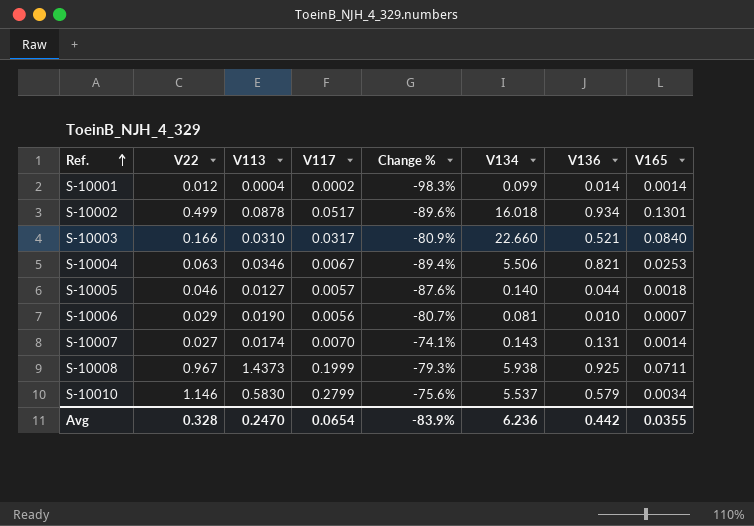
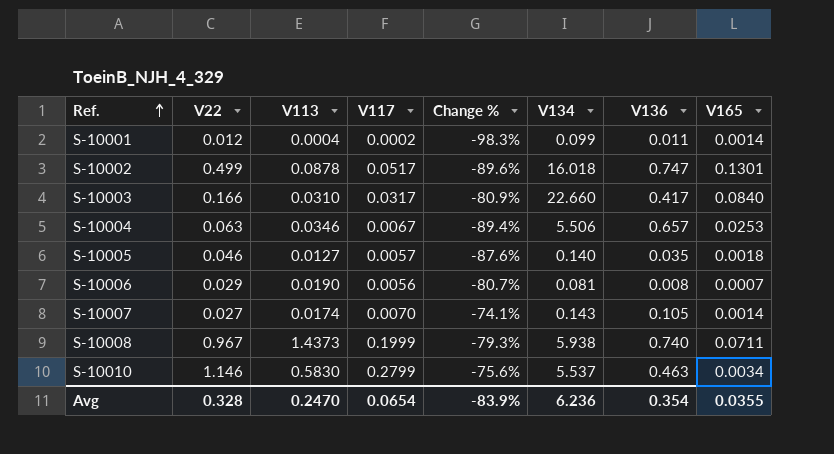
S-10001 | V136: 0.014 -> 0.011
S-10002 | V136: 0.934 -> 0.747
S-10003 | V136: 0.521 -> 0.417
S-10004 | V136: 0.821 -> 0.657
S-10005 | V136: 0.044 -> 0.035
S-10006 | V136: 0.010 -> 0.008
S-10007 | V136: 0.131 -> 0.105
S-10008 | V136: 0.925 -> 0.740
S-10010 | V136: 0.579 -> 0.463
Avg | V136: 0.442 -> 0.354

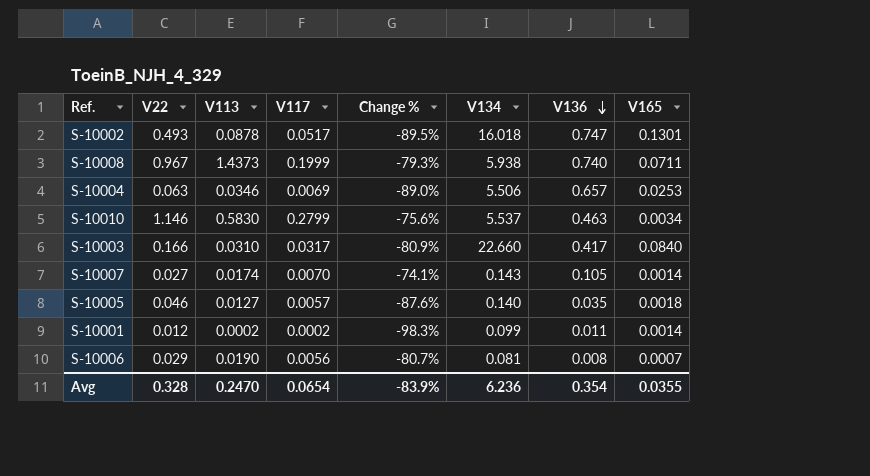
row order: Ref. ascending -> V136 descending
S-10002 | V22: 0.499 -> 0.493
S-10002 | Change %: -89.6% -> -89.5%
S-10004 | V117: 0.0067 -> 0.0069
S-10004 | Change %: -89.4% -> -89.0%
S-10001 | V113: 0.0004 -> 0.0002

